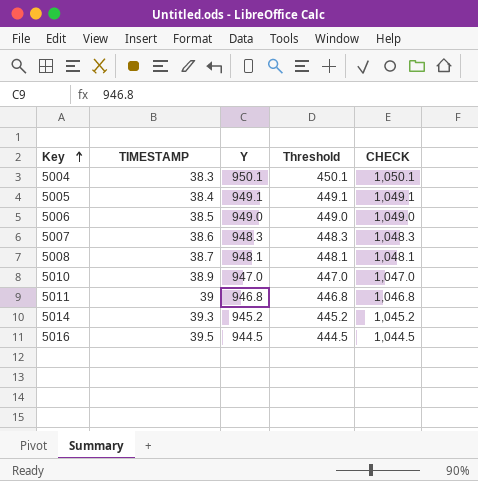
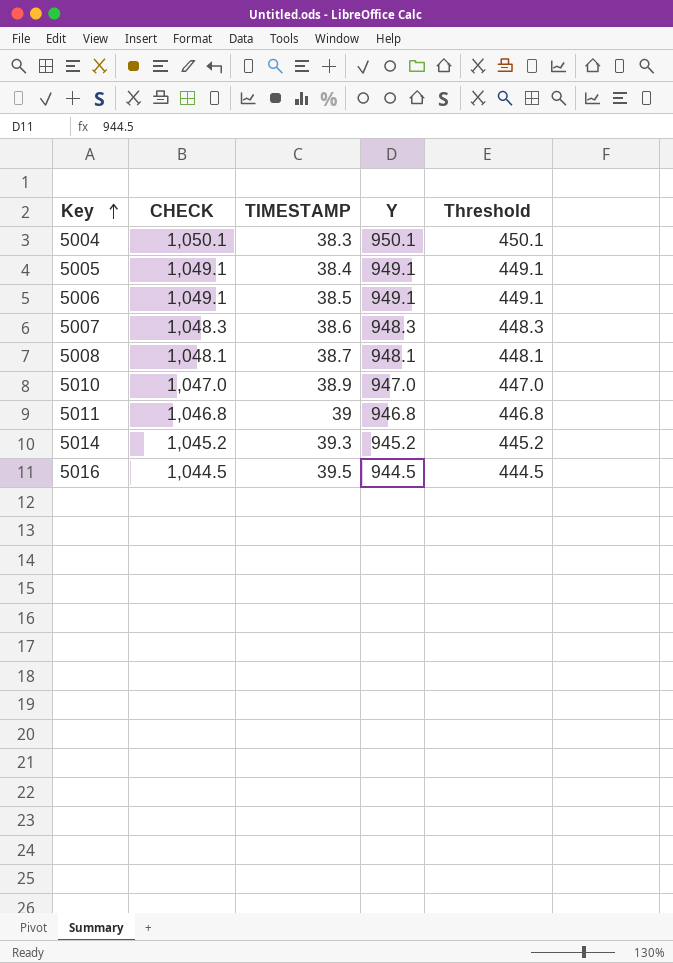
column CHECK | position: 5 -> 2
5006 | CHECK: 1,049.0 -> 1,049.1
5006 | Y: 949.0 -> 949.1
5006 | Threshold: 449.0 -> 449.1

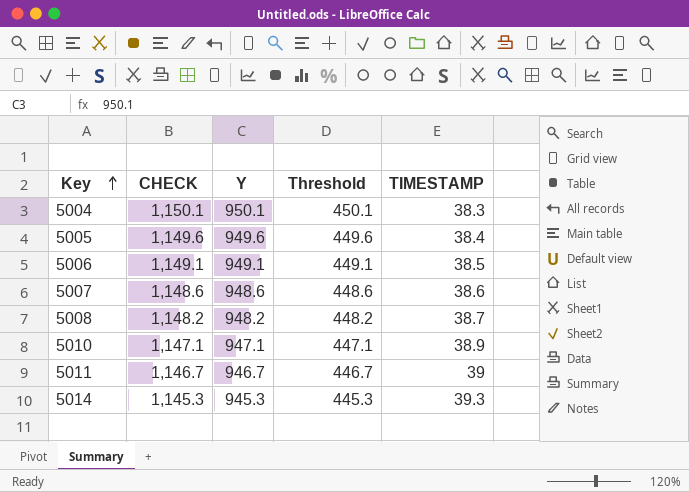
column CHECK | formula: [Y] + 100 -> [Y] + 200
column TIMESTAMP | position: 3 -> 5
row 5016: 1,044.5 | 39.5 | 944.5 | 444.5 -> none
5005 | Y: 949.1 -> 949.6
5005 | Threshold: 449.1 -> 449.6
5007 | Y: 948.3 -> 948.6
5007 | Threshold: 448.3 -> 448.6
5008 | Y: 948.1 -> 948.2
5008 | Threshold: 448.1 -> 448.2
5010 | Y: 947.0 -> 947.1
5010 | Threshold: 447.0 -> 447.1
5011 | Y: 946.8 -> 946.7
5011 | Threshold: 446.8 -> 446.7
5014 | Y: 945.2 -> 945.3
5014 | Threshold: 445.2 -> 445.3

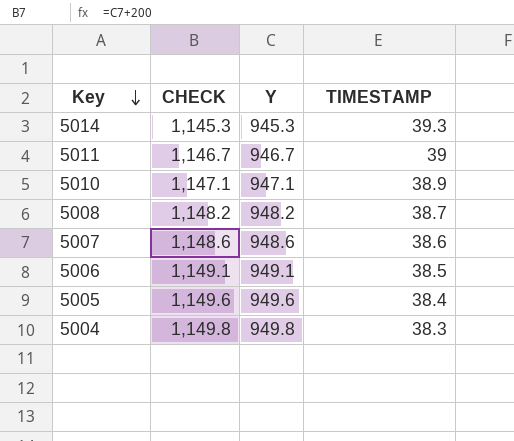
row order: Key ascending -> Key descending
column Threshold | formula: [Y] - 500 -> none
5004 | CHECK: 1,150.1 -> 1,149.8
5004 | Y: 950.1 -> 949.8

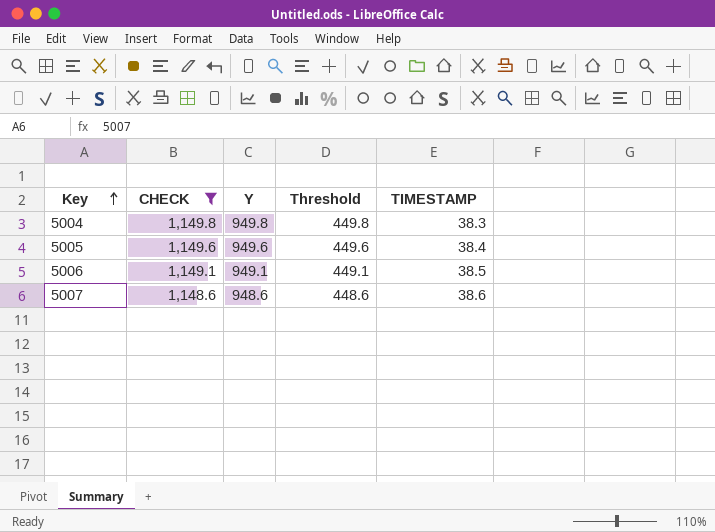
filter: none -> CHECK >= 1,148.6
row order: Key descending -> Key ascending
column Threshold | formula: none -> [Y] - 500

